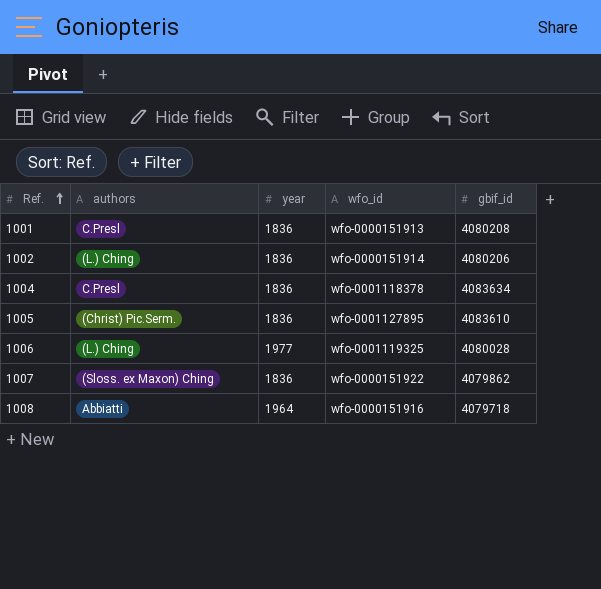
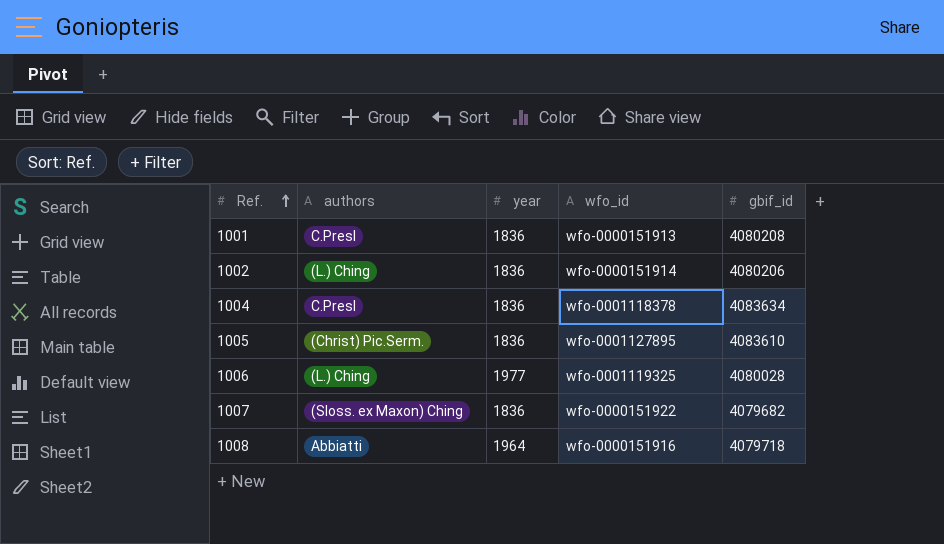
1007 | gbif_id: 4079862 -> 4079682

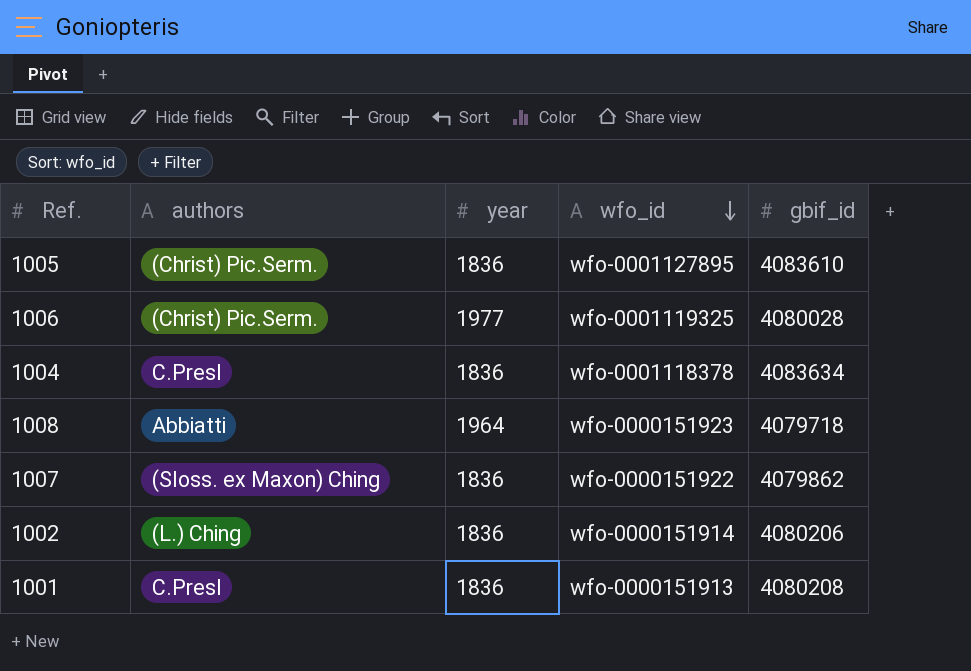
row order: Ref. ascending -> wfo_id descending
1006 | authors: (L.) Ching -> (Christ) Pic.Serm.
1008 | wfo_id: wfo-0000151916 -> wfo-0000151923
1007 | gbif_id: 4079682 -> 4079862

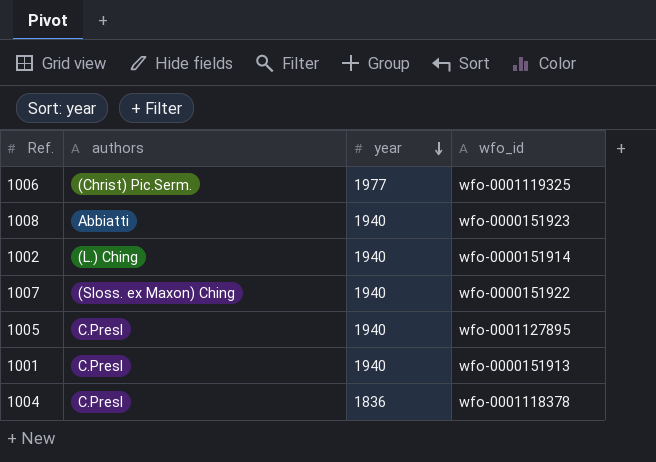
row order: wfo_id descending -> year descending
column gbif_id | position: 5 -> none
1008 | year: 1964 -> 1940
1002 | year: 1836 -> 1940
1007 | year: 1836 -> 1940
1005 | authors: (Christ) Pic.Serm. -> C.Presl
1005 | year: 1836 -> 1940
1001 | year: 1836 -> 1940

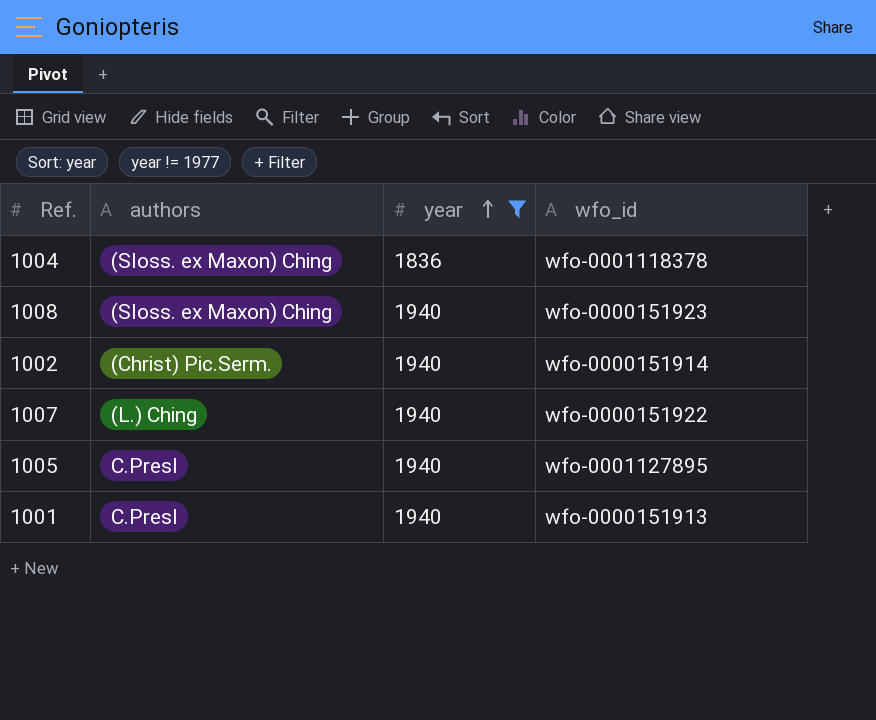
filter: none -> year != 1977
row order: year descending -> year ascending
1004 | authors: C.Presl -> (Sloss. ex Maxon) Ching
1008 | authors: Abbiatti -> (Sloss. ex Maxon) Ching
1002 | authors: (L.) Ching -> (Christ) Pic.Serm.
1007 | authors: (Sloss. ex Maxon) Ching -> (L.) Ching

